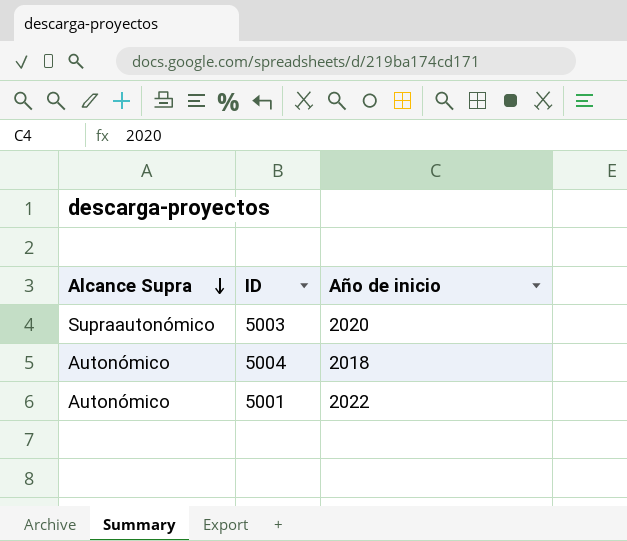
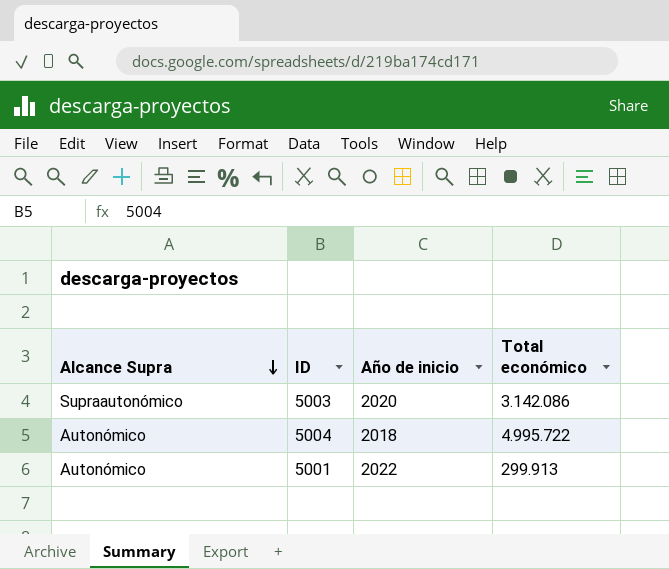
column Total económico | position: none -> 4

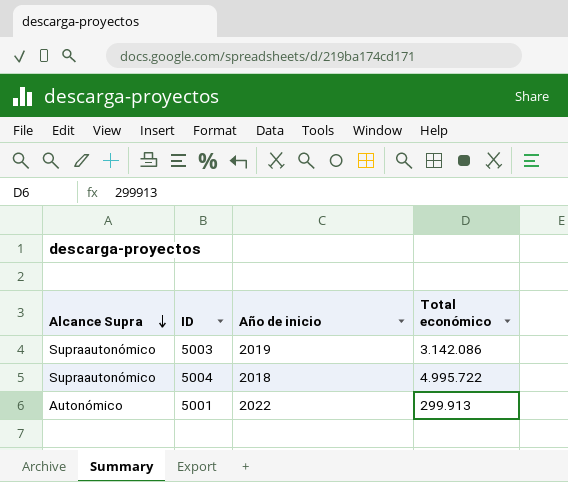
5003 | Año de inicio: 2020 -> 2019
5004 | Alcance Supra: Autonómico -> Supraautonómico

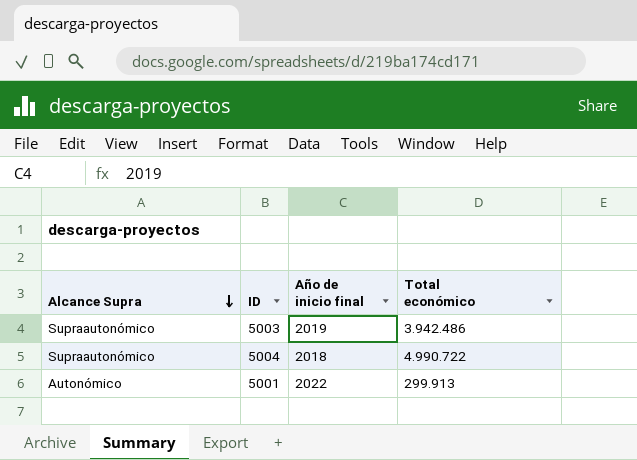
column name: Año de inicio -> Año de inicio final
5003 | Total económico: 3.142.086 -> 3.942.486
5004 | Total económico: 4.995.722 -> 4.990.722

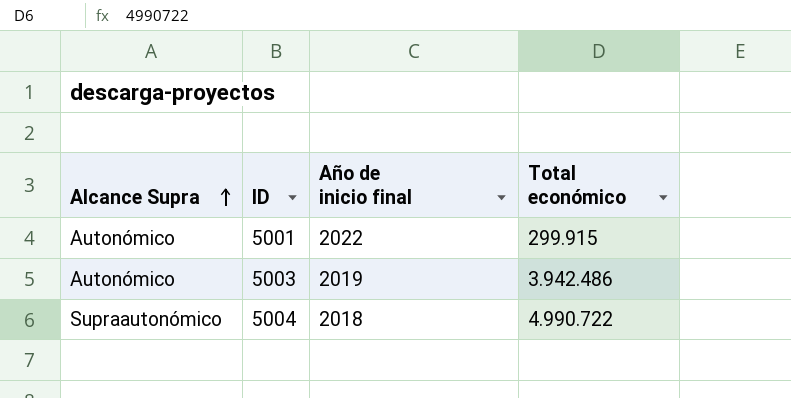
row order: Alcance Supra descending -> Alcance Supra ascending
5001 | Total económico: 299.913 -> 299.915
5003 | Alcance Supra: Supraautonómico -> Autonómico

